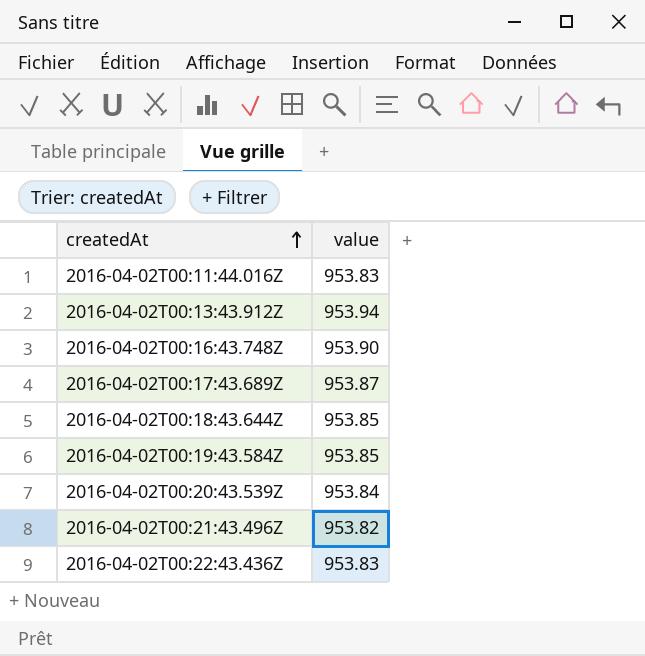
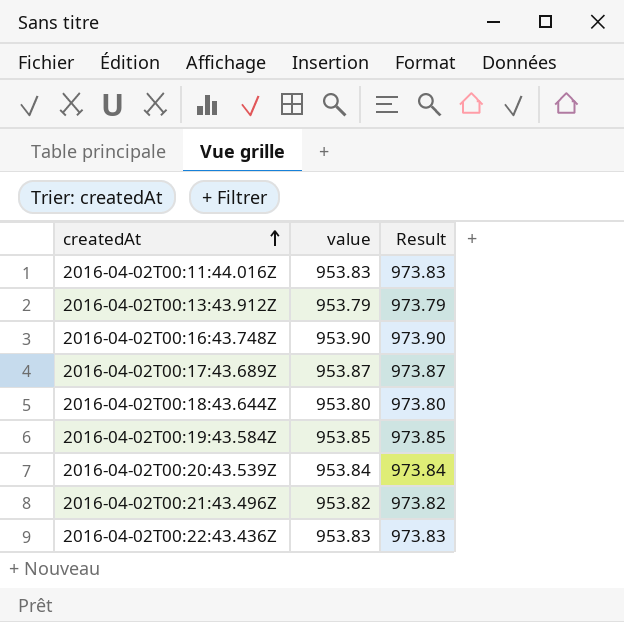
column Result | formula: none -> [value] + 20
2016-04-02T00:13:43.912Z | value: 953.94 -> 953.79
2016-04-02T00:18:43.644Z | value: 953.85 -> 953.80

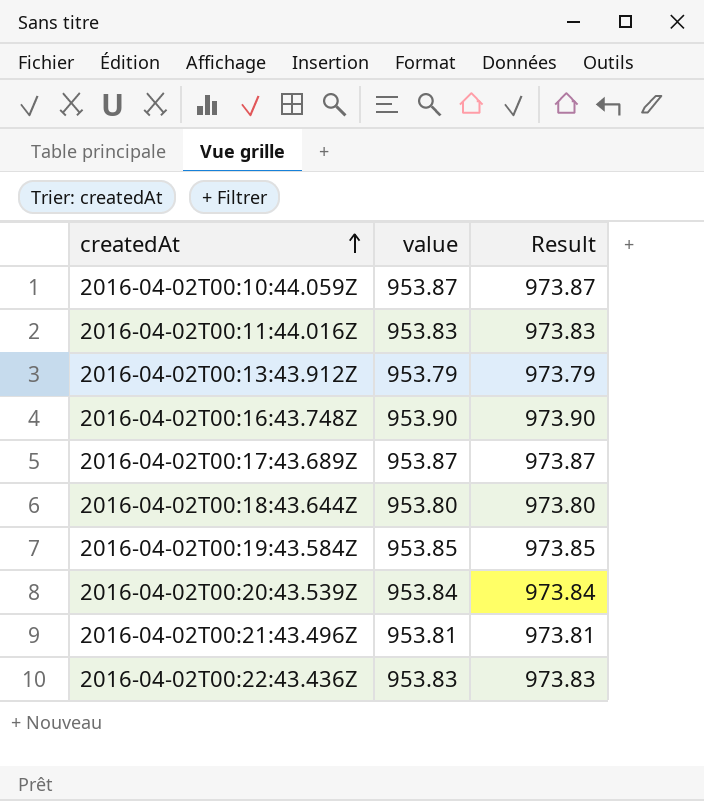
row 2016-04-02T00:10:44.059Z: none -> 953.87 | 973.87
2016-04-02T00:21:43.496Z | value: 953.82 -> 953.81
2016-04-02T00:21:43.496Z | Result: 973.82 -> 973.81

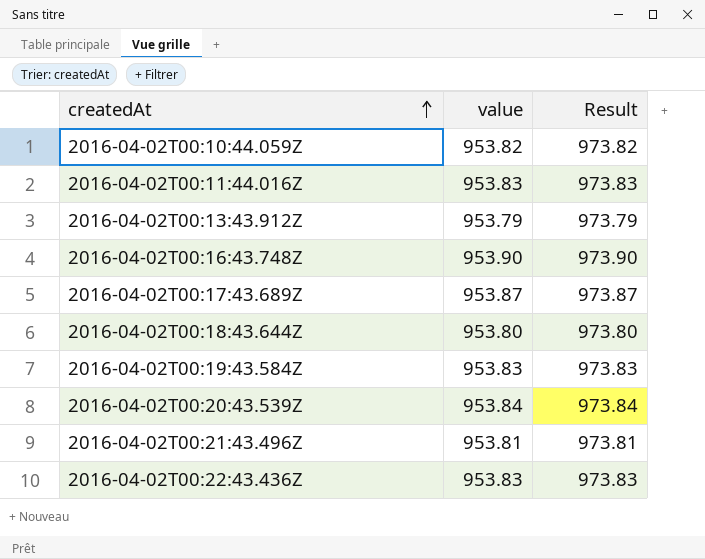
2016-04-02T00:10:44.059Z | value: 953.87 -> 953.82
2016-04-02T00:10:44.059Z | Result: 973.87 -> 973.82
2016-04-02T00:19:43.584Z | value: 953.85 -> 953.83
2016-04-02T00:19:43.584Z | Result: 973.85 -> 973.83

